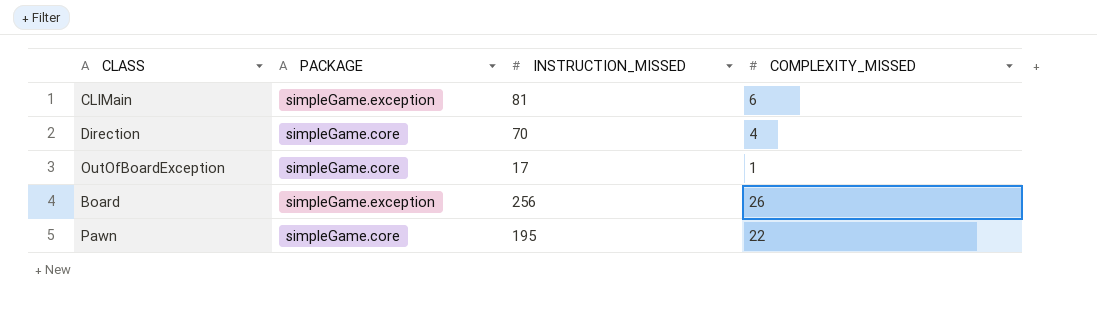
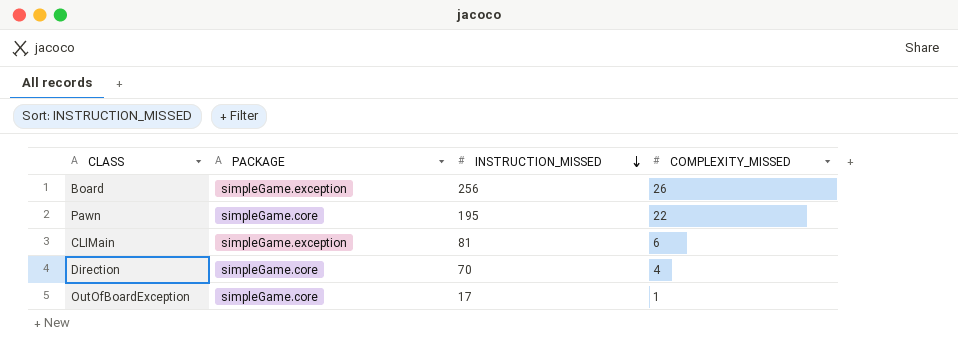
row order: none -> INSTRUCTION_MISSED descending

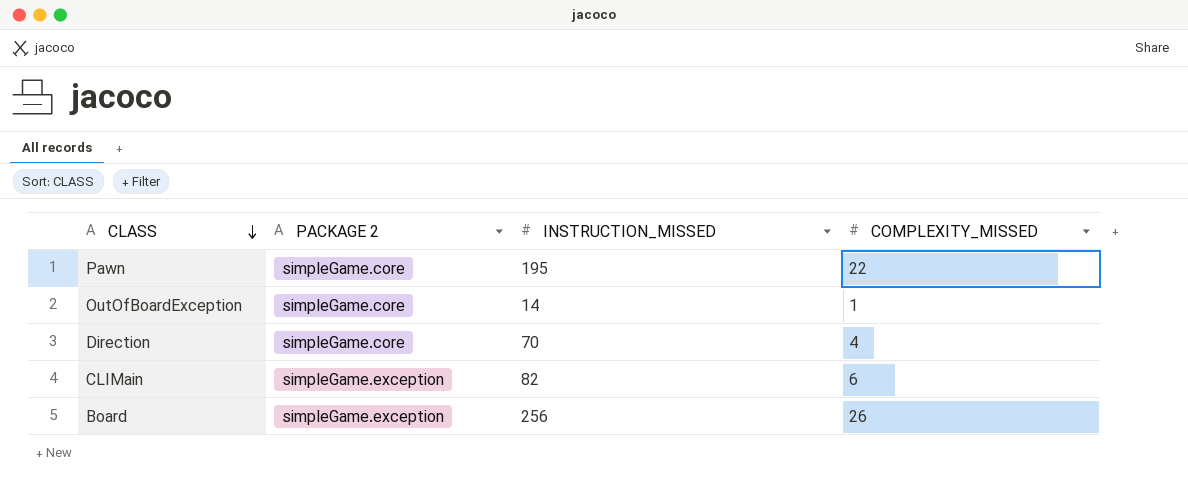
row order: INSTRUCTION_MISSED descending -> CLASS descending
column name: PACKAGE -> PACKAGE 2
OutOfBoardException | INSTRUCTION_MISSED: 17 -> 14
CLIMain | INSTRUCTION_MISSED: 81 -> 82

